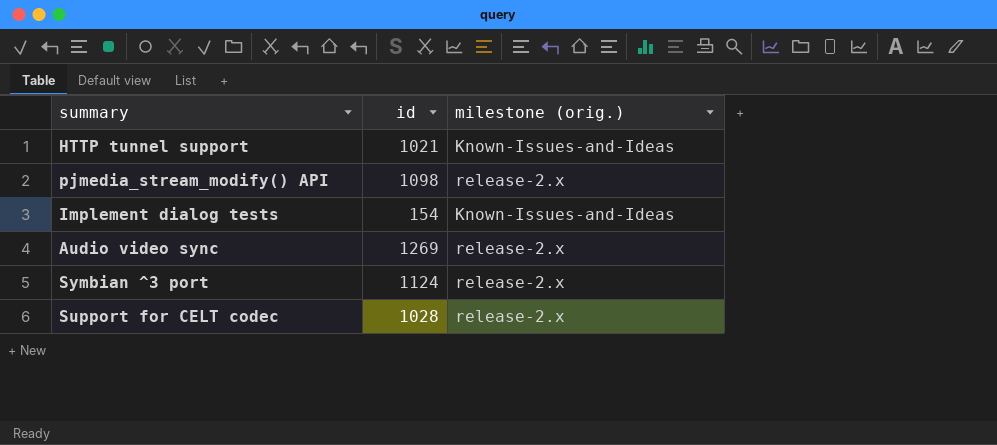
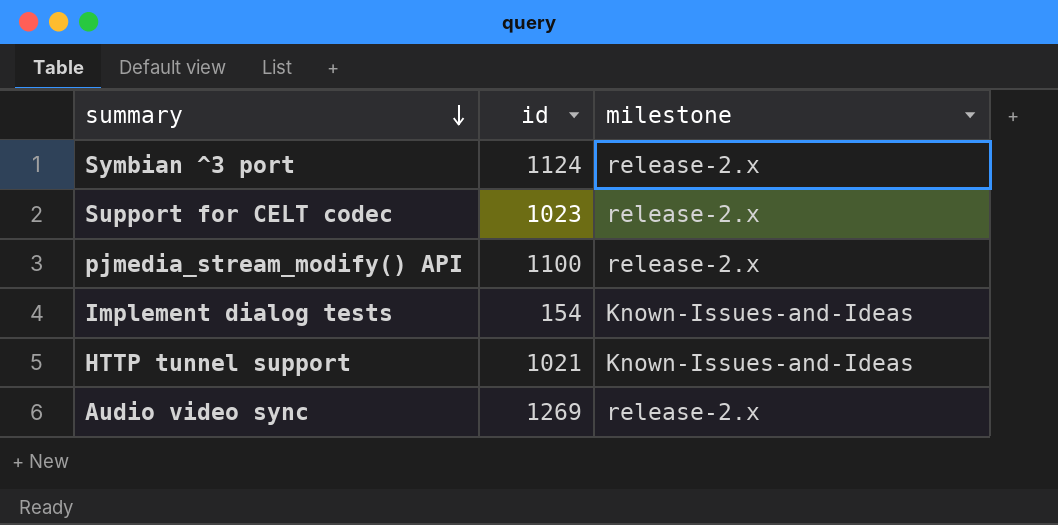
row order: none -> summary descending
column name: milestone (orig.) -> milestone
Support for CELT codec | id: 1028 -> 1023
pjmedia_stream_modify() API | id: 1098 -> 1100

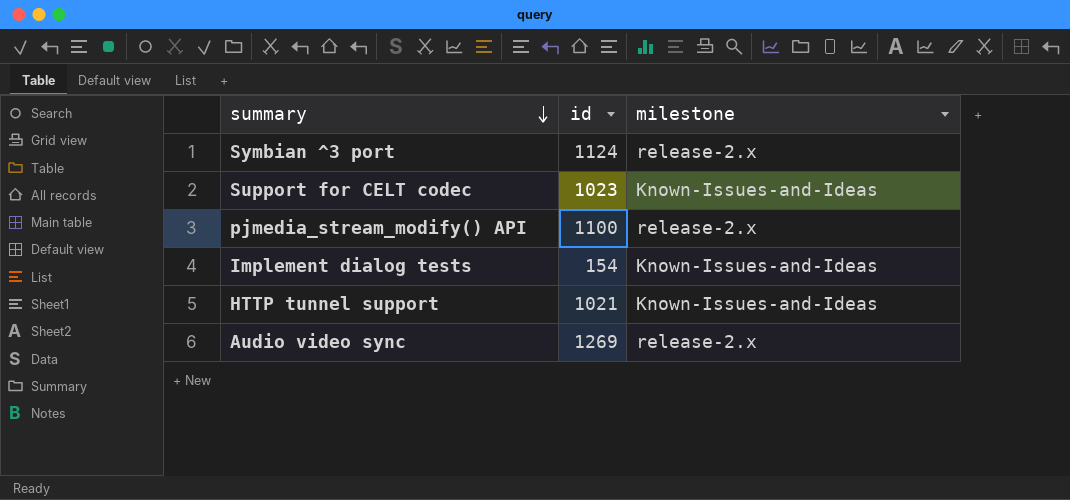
Support for CELT codec | milestone: release-2.x -> Known-Issues-and-Ideas

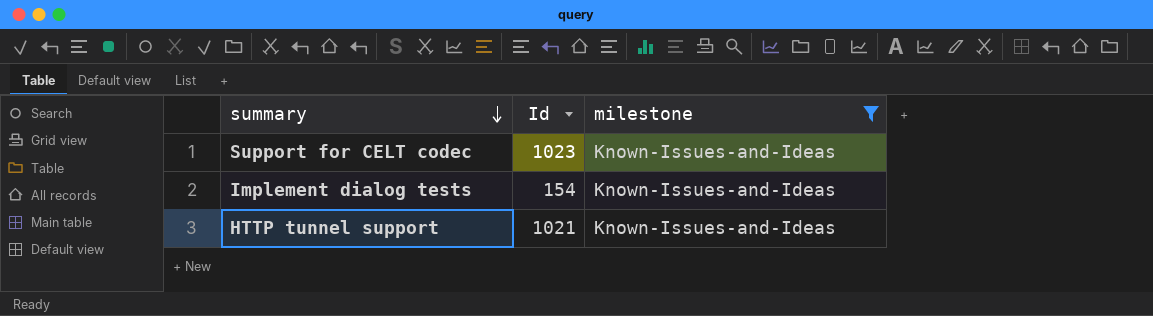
filter: none -> milestone = Known-Issues-and-Ideas
column name: id -> Id

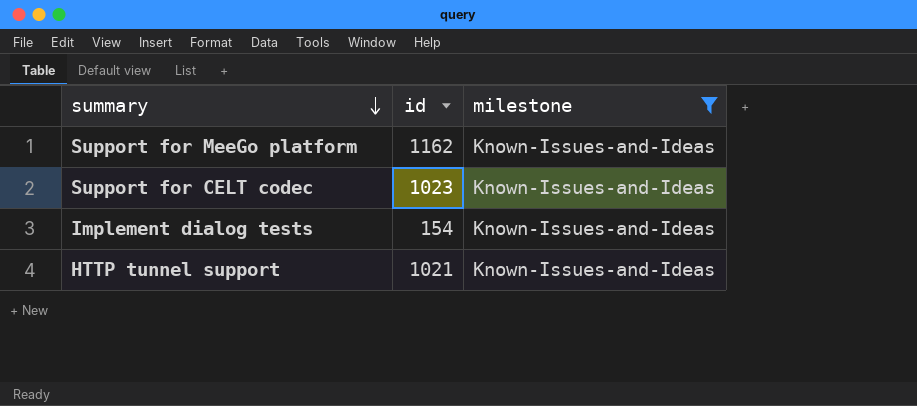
column name: Id -> id
row Support for MeeGo platform: none -> 1162 | Known-Issues-and-Ideas

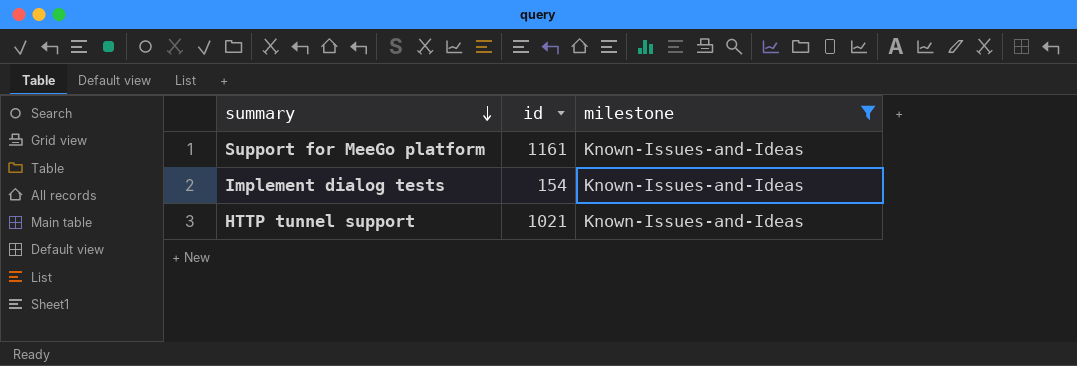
row Support for CELT codec: 1023 | Known-Issues-and-Ideas -> none
Support for MeeGo platform | id: 1162 -> 1161

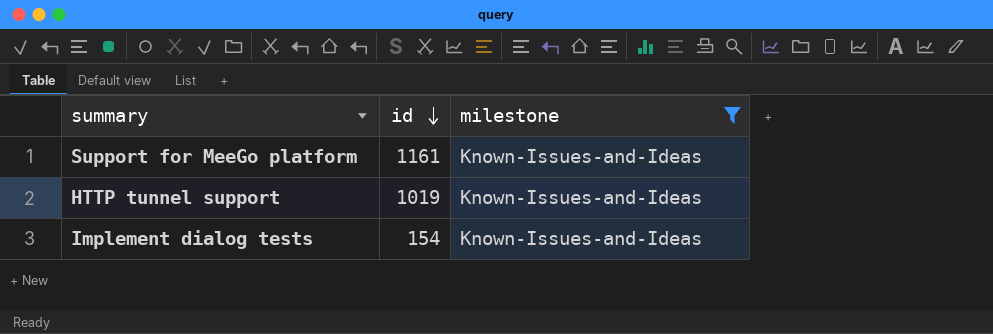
row order: summary descending -> id descending
HTTP tunnel support | id: 1021 -> 1019

